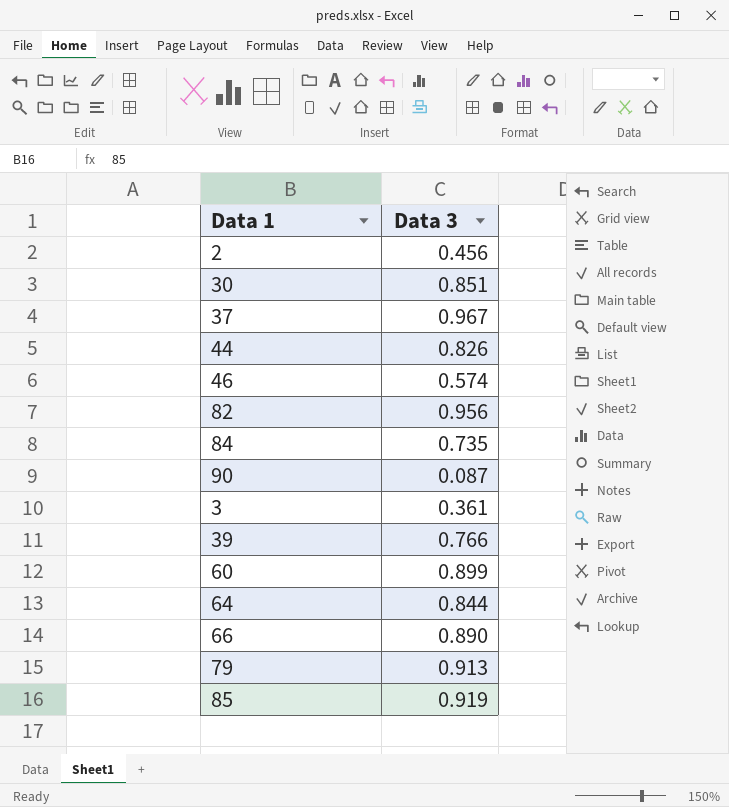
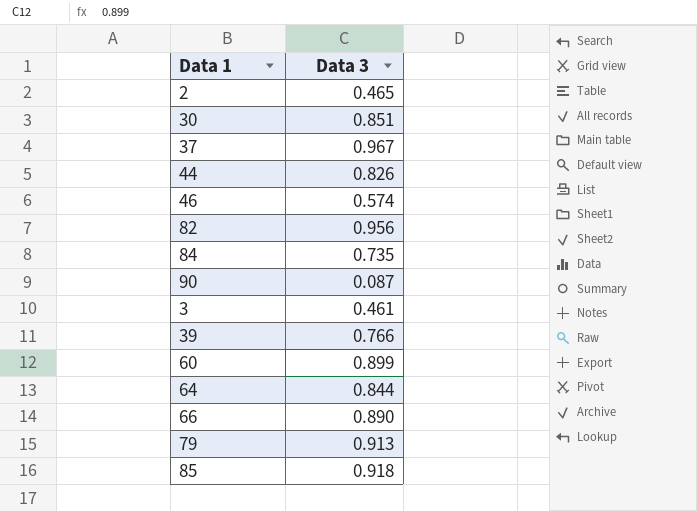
2 | Data 3: 0.456 -> 0.465
3 | Data 3: 0.361 -> 0.461
85 | Data 3: 0.919 -> 0.918

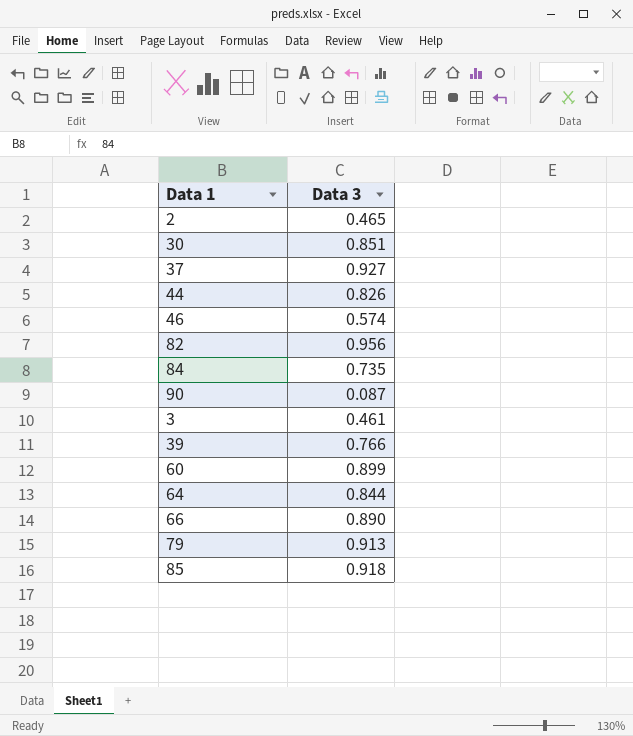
37 | Data 3: 0.967 -> 0.927

